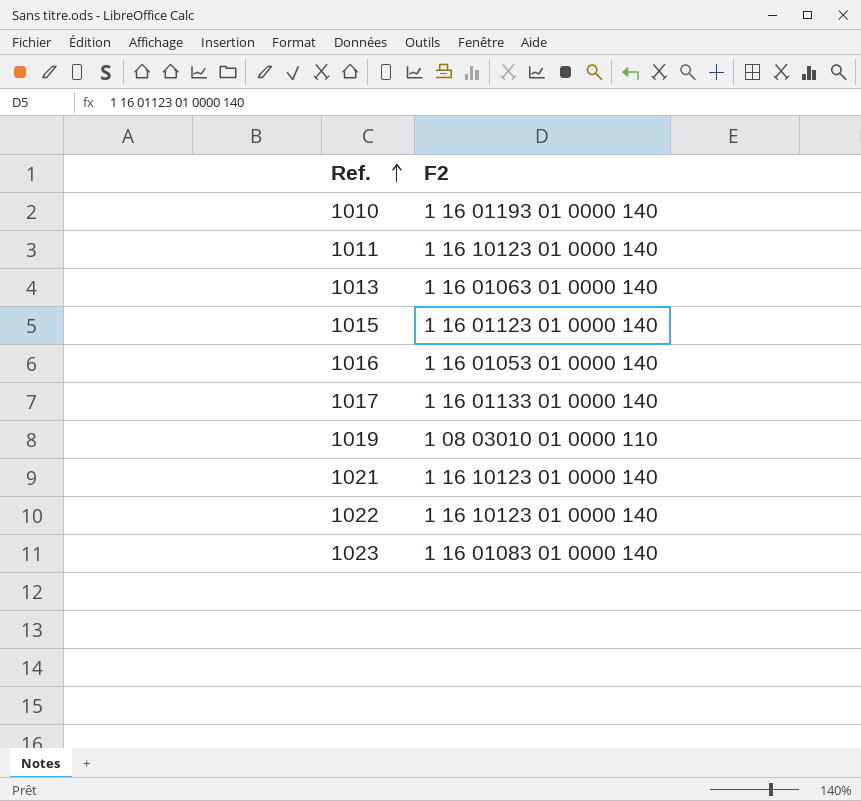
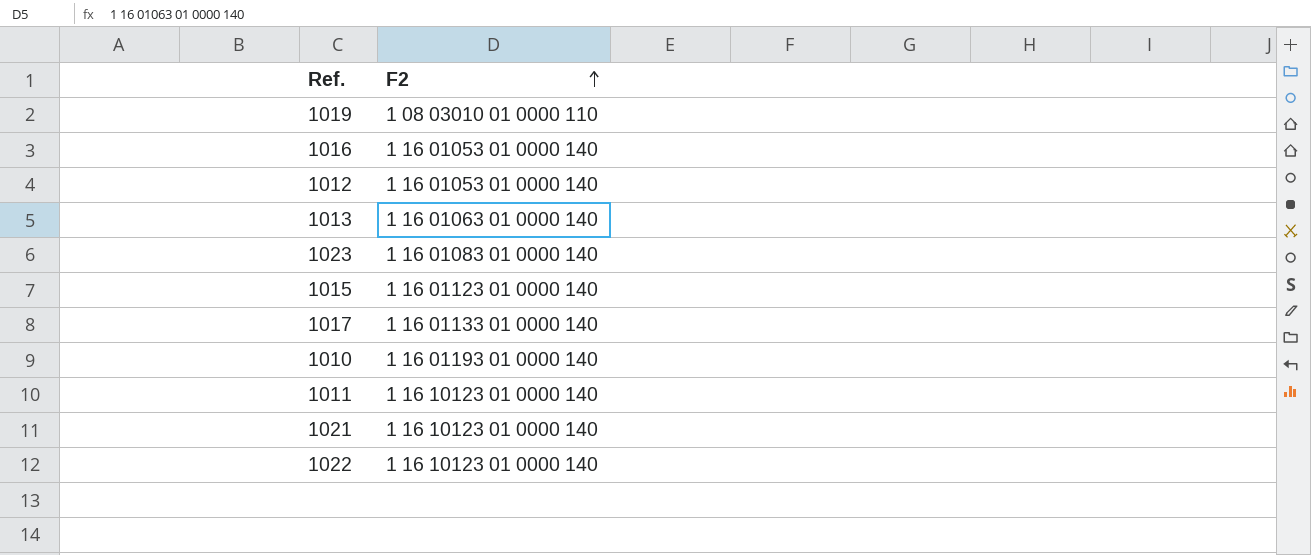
row order: Ref. ascending -> F2 ascending
row 1012: none -> 1 16 01053 01 0000 140

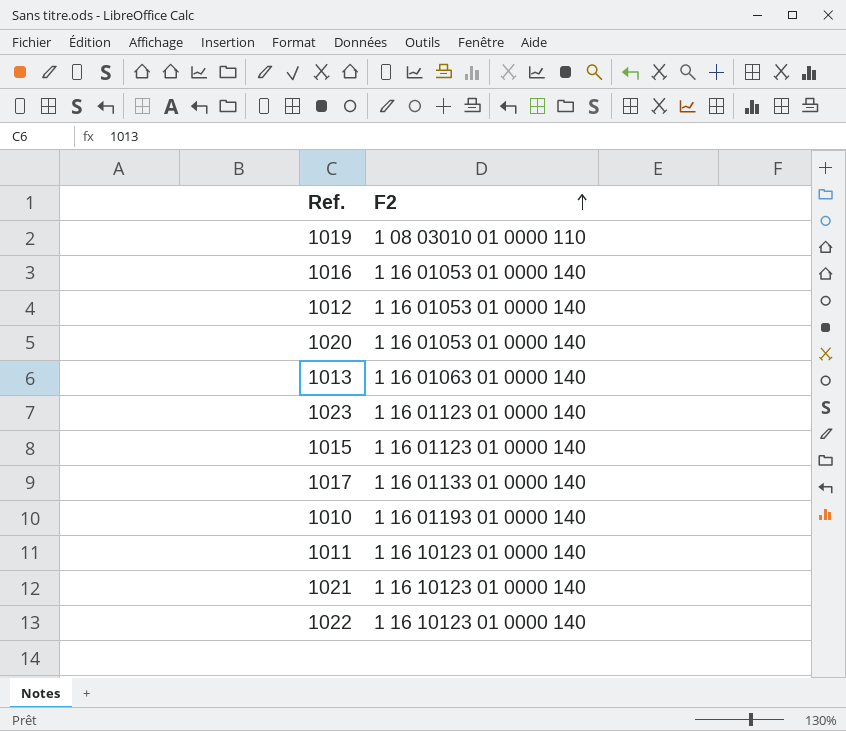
row 1020: none -> 1 16 01053 01 0000 140
1023 | F2: 1 16 01083 01 0000 140 -> 1 16 01123 01 0000 140

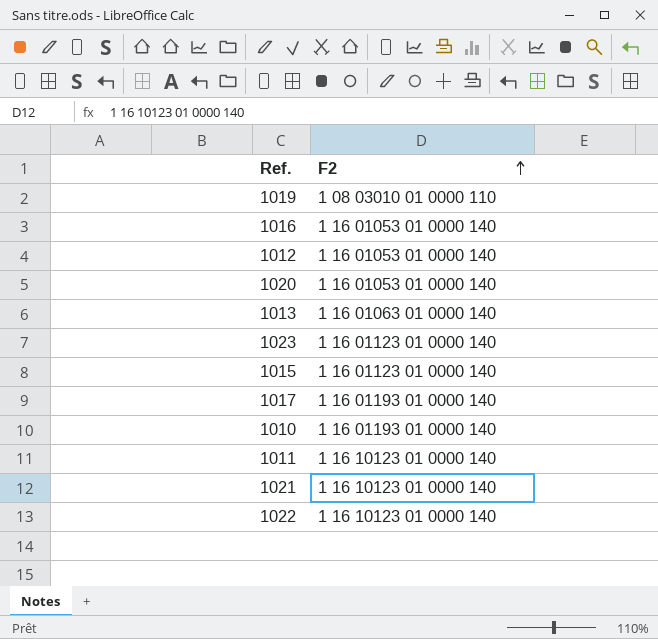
1017 | F2: 1 16 01133 01 0000 140 -> 1 16 01193 01 0000 140

